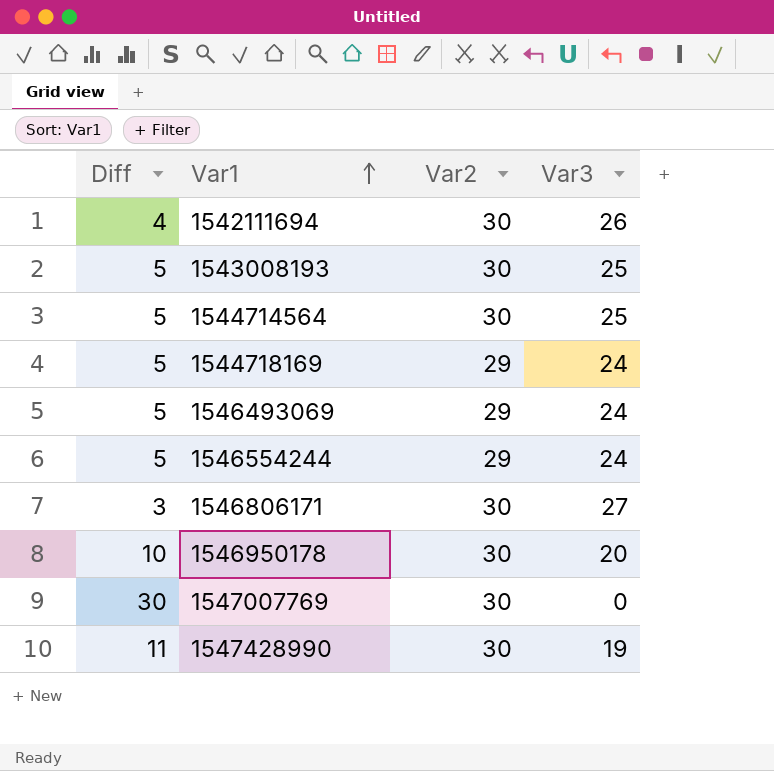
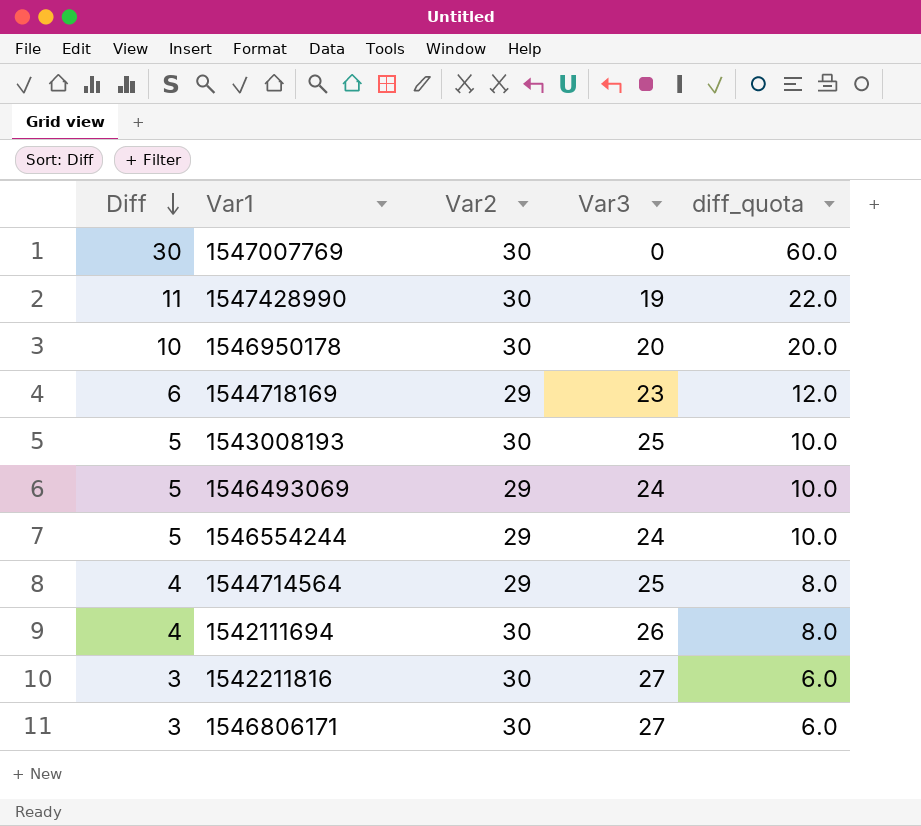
row order: Var1 ascending -> Diff descending
column diff_quota | formula: none -> [Diff] * 2
1544718169 | Diff: 5 -> 6
1544718169 | Var3: 24 -> 23
1544714564 | Diff: 5 -> 4
1544714564 | Var2: 30 -> 29
row 1542211816: none -> 3 | 30 | 27 | 6.0

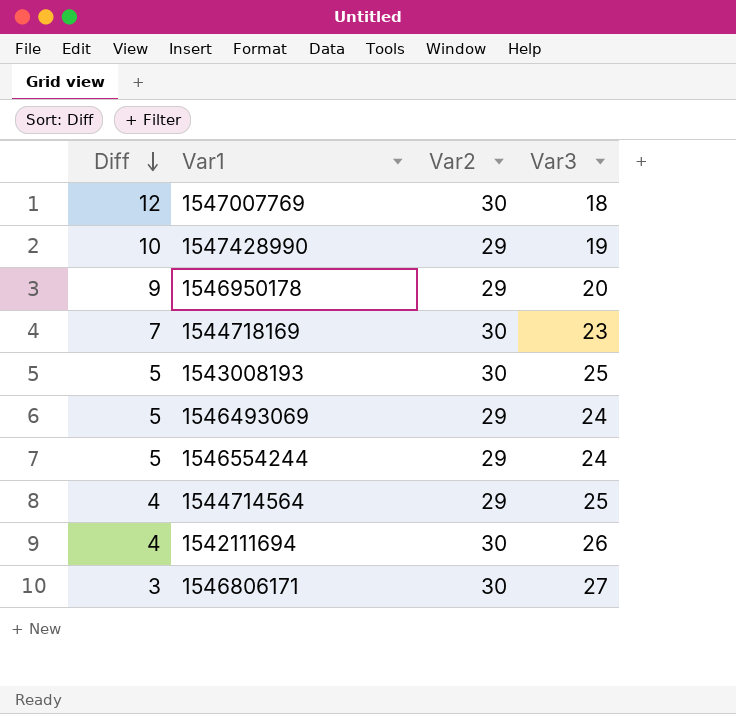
column diff_quota | formula: [Diff] * 2 -> none
row 1542211816: 3 | 30 | 27 | 6.0 -> none
1547007769 | Diff: 30 -> 12
1547007769 | Var3: 0 -> 18
1547428990 | Diff: 11 -> 10
1547428990 | Var2: 30 -> 29
1546950178 | Diff: 10 -> 9
1546950178 | Var2: 30 -> 29
1544718169 | Diff: 6 -> 7
1544718169 | Var2: 29 -> 30

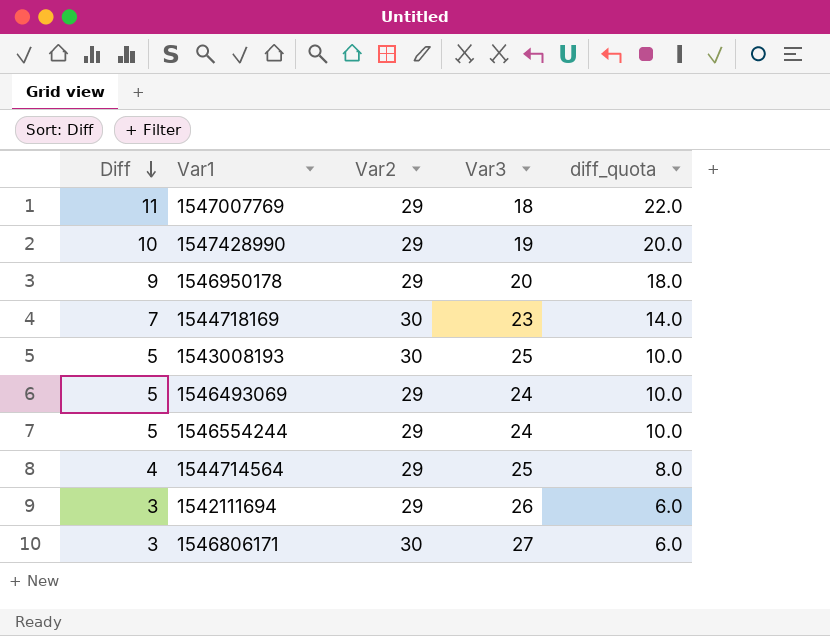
column diff_quota | formula: none -> [Diff] * 2
1547007769 | Diff: 12 -> 11
1547007769 | Var2: 30 -> 29
1542111694 | Diff: 4 -> 3
1542111694 | Var2: 30 -> 29

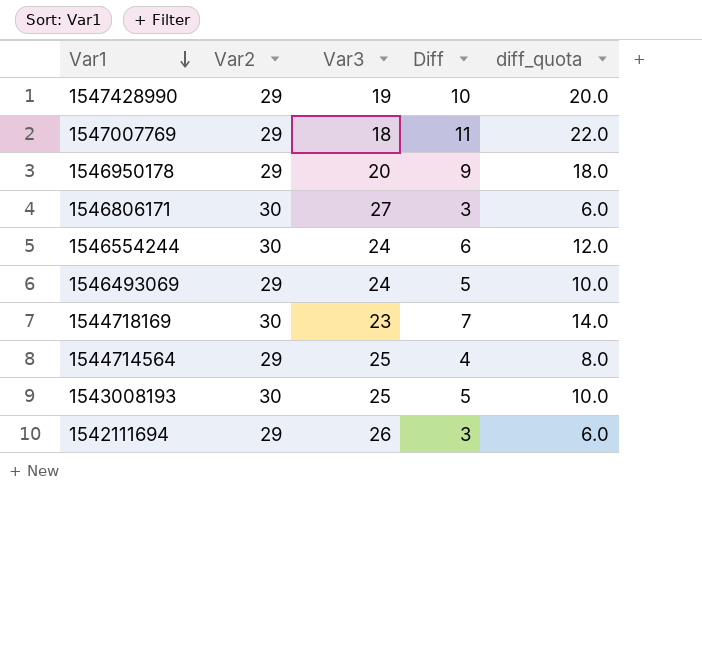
row order: Diff descending -> Var1 descending
column Diff | position: 1 -> 4
1546554244 | Var2: 29 -> 30
1546554244 | Diff: 5 -> 6
1546554244 | diff_quota: 10.0 -> 12.0

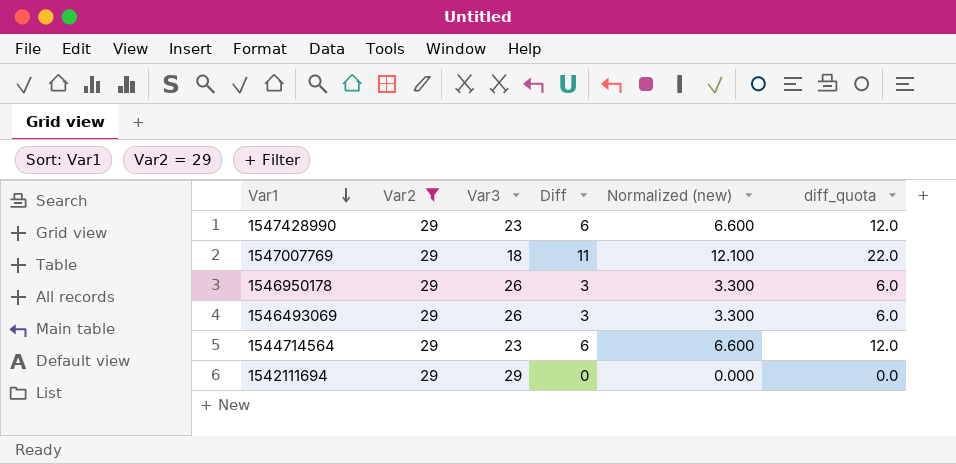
filter: none -> Var2 = 29
column Normalized (new) | formula: none -> [Diff] * 1.1
1547428990 | Var3: 19 -> 23
1547428990 | Diff: 10 -> 6
1547428990 | diff_quota: 20.0 -> 12.0
1546950178 | Var3: 20 -> 26
1546950178 | Diff: 9 -> 3
1546950178 | diff_quota: 18.0 -> 6.0
1546493069 | Var3: 24 -> 26
1546493069 | Diff: 5 -> 3
1546493069 | diff_quota: 10.0 -> 6.0
1544714564 | Var3: 25 -> 23
1544714564 | Diff: 4 -> 6
1544714564 | diff_quota: 8.0 -> 12.0
1542111694 | Var3: 26 -> 29
1542111694 | Diff: 3 -> 0
1542111694 | diff_quota: 6.0 -> 0.0

